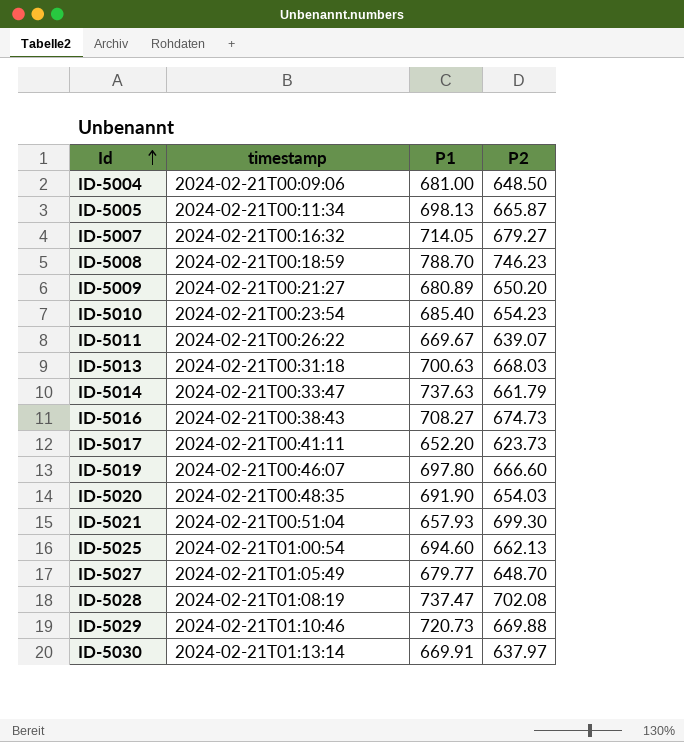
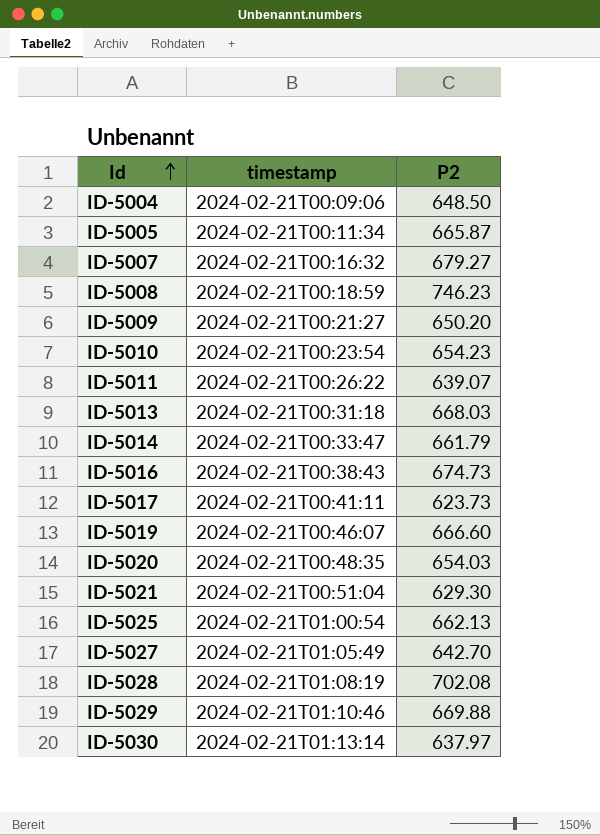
column P1 | position: 3 -> none
ID-5021 | P2: 699.30 -> 629.30
ID-5027 | P2: 648.70 -> 642.70

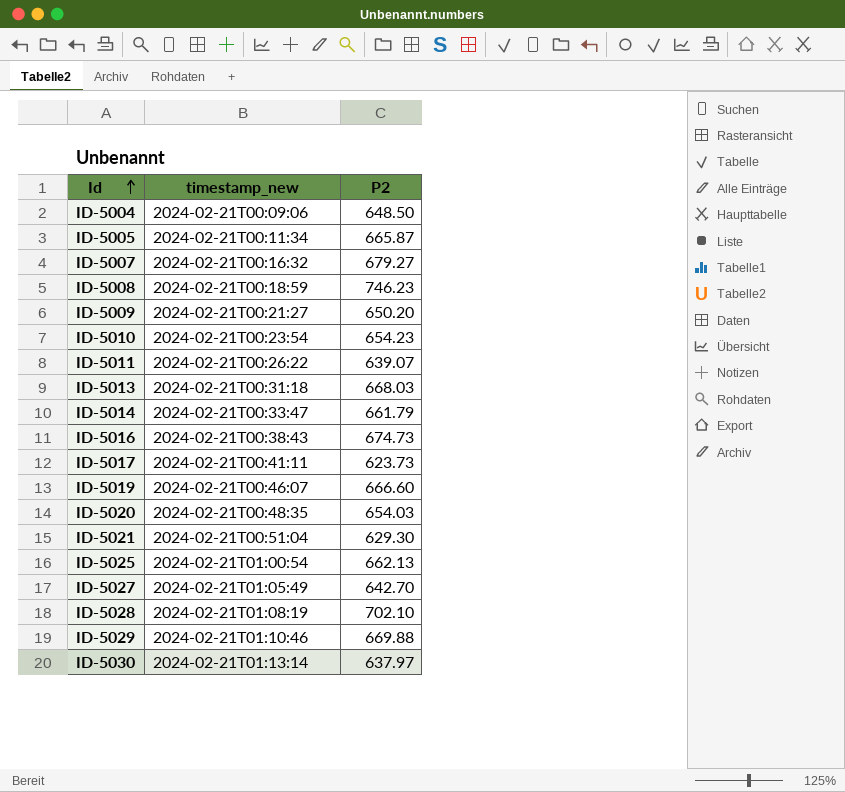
column name: timestamp -> timestamp_new
ID-5028 | P2: 702.08 -> 702.10

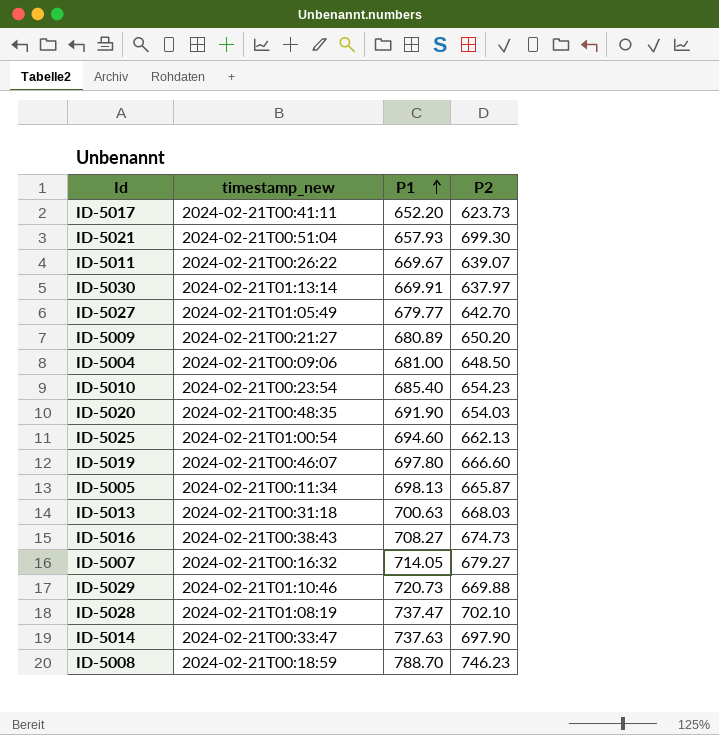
row order: Id ascending -> P1 ascending
column P1 | position: none -> 3
ID-5021 | P2: 629.30 -> 699.30
ID-5014 | P2: 661.79 -> 697.90

